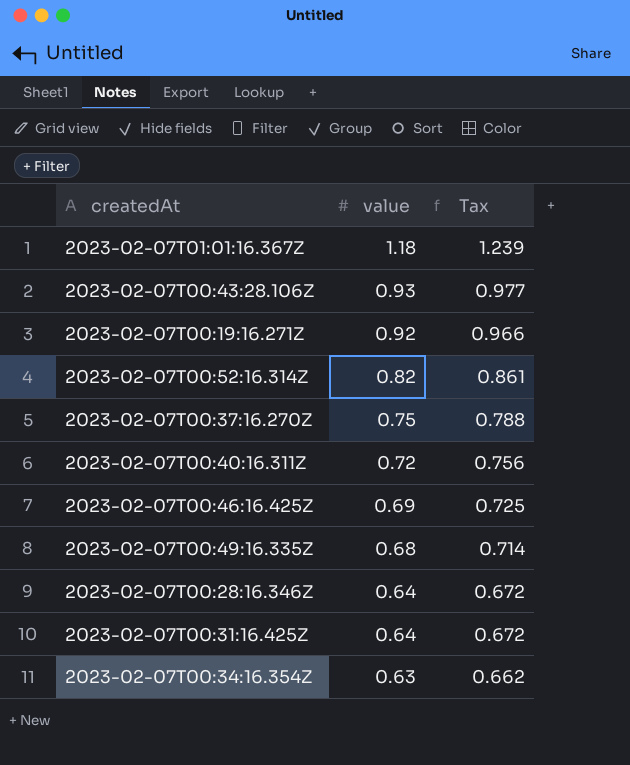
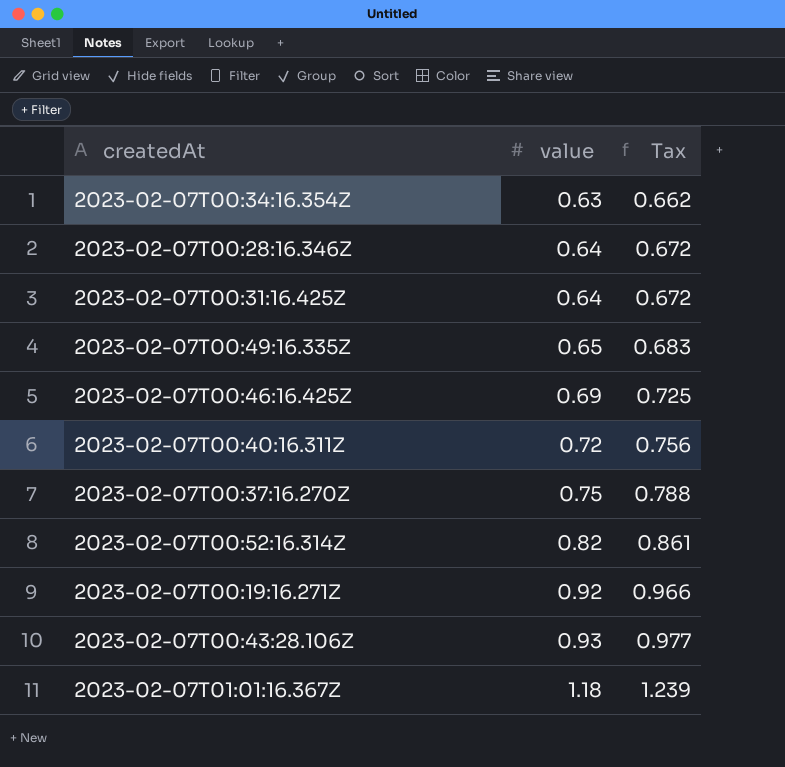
row order: value descending -> value ascending
2023-02-07T00:49:16.335Z | value: 0.68 -> 0.65
2023-02-07T00:49:16.335Z | Tax: 0.714 -> 0.683

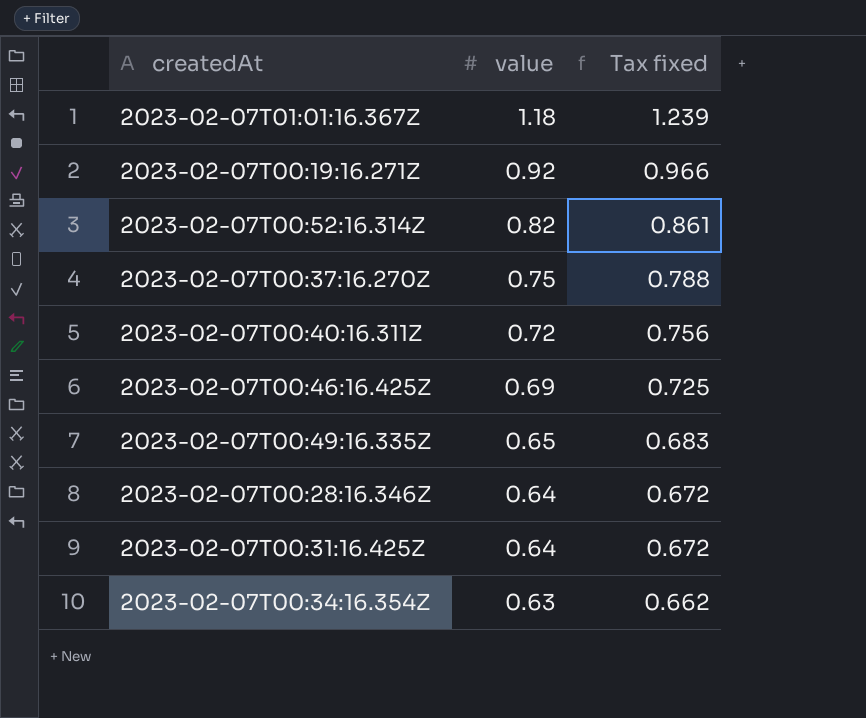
row order: value ascending -> value descending
column name: Tax -> Tax fixed
row 2023-02-07T00:43:28.106Z: 0.93 | 0.977 -> none

